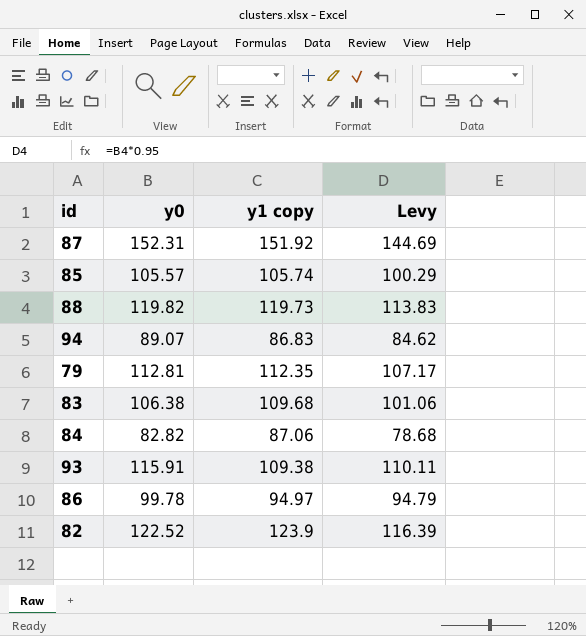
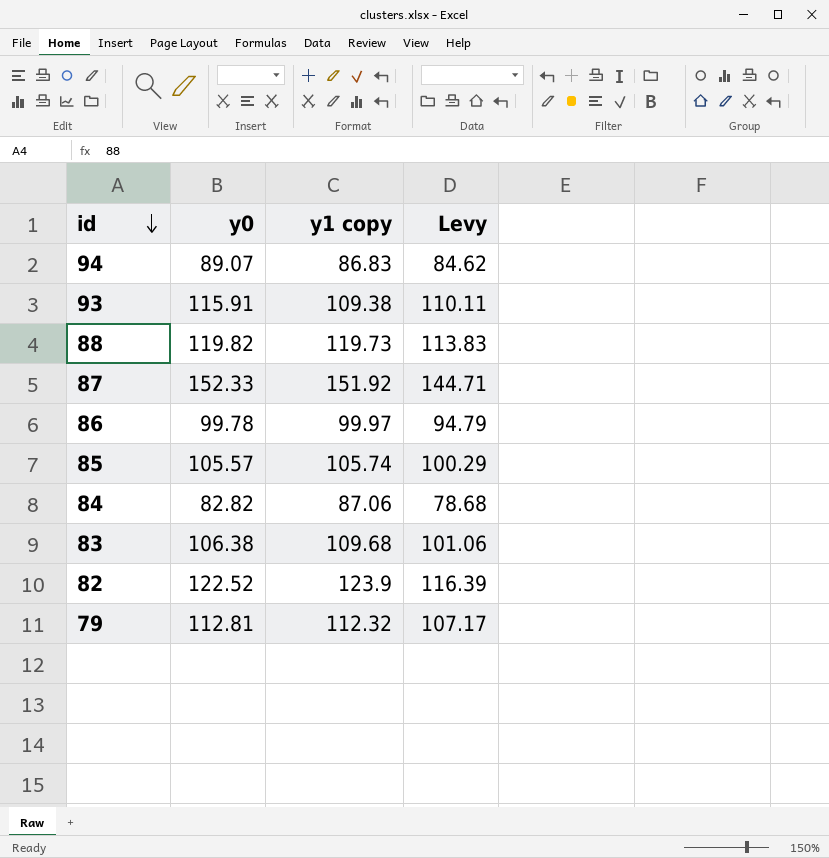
row order: none -> id descending
87 | y0: 152.31 -> 152.33
87 | Levy: 144.69 -> 144.71
86 | y1 copy: 94.97 -> 99.97
79 | y1 copy: 112.35 -> 112.32

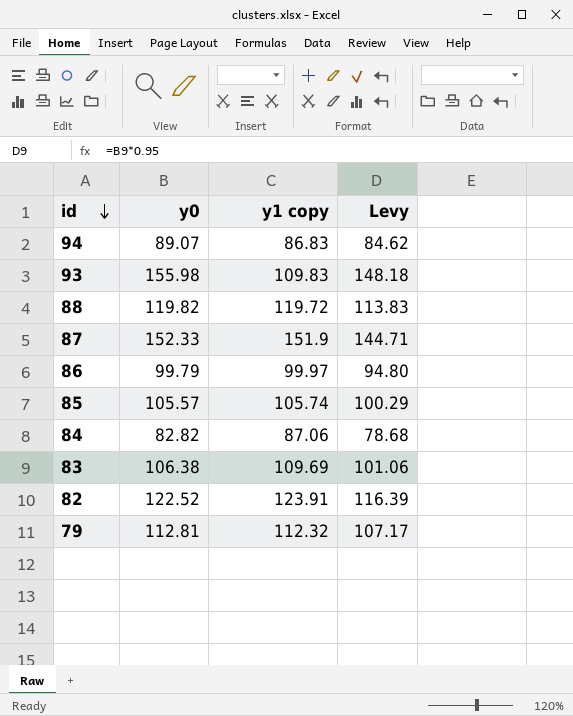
93 | y0: 115.91 -> 155.98
93 | y1 copy: 109.38 -> 109.83
93 | Levy: 110.11 -> 148.18
88 | y1 copy: 119.73 -> 119.72
87 | y1 copy: 151.92 -> 151.9
86 | y0: 99.78 -> 99.79
86 | Levy: 94.79 -> 94.80
83 | y1 copy: 109.68 -> 109.69
82 | y1 copy: 123.9 -> 123.91

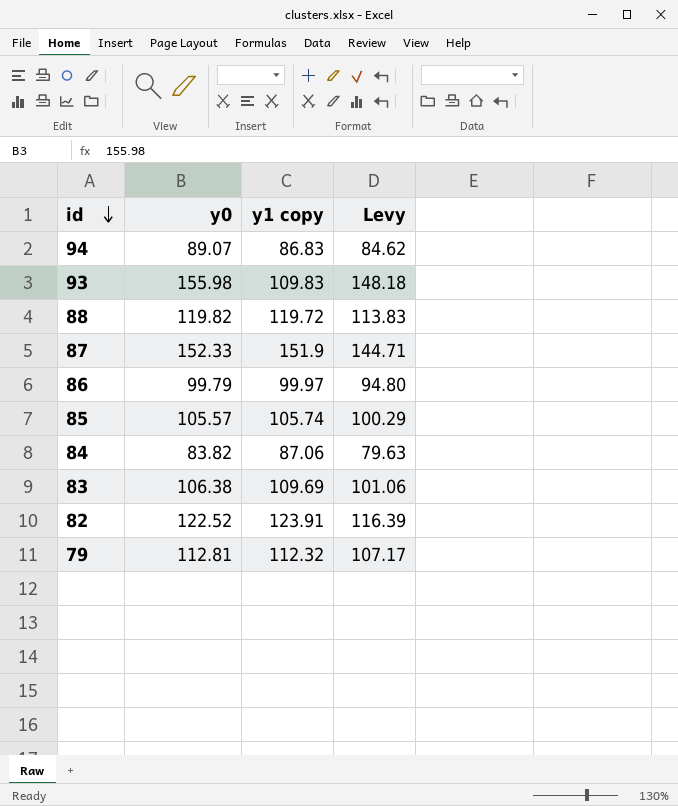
84 | y0: 82.82 -> 83.82
84 | Levy: 78.68 -> 79.63

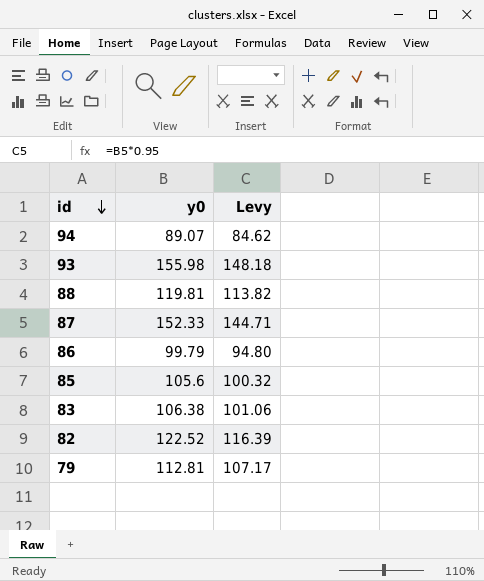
column y1 copy | position: 3 -> none
row 84: 83.82 | 87.06 | 79.63 -> none
88 | y0: 119.82 -> 119.81
88 | Levy: 113.83 -> 113.82
85 | y0: 105.57 -> 105.6
85 | Levy: 100.29 -> 100.32

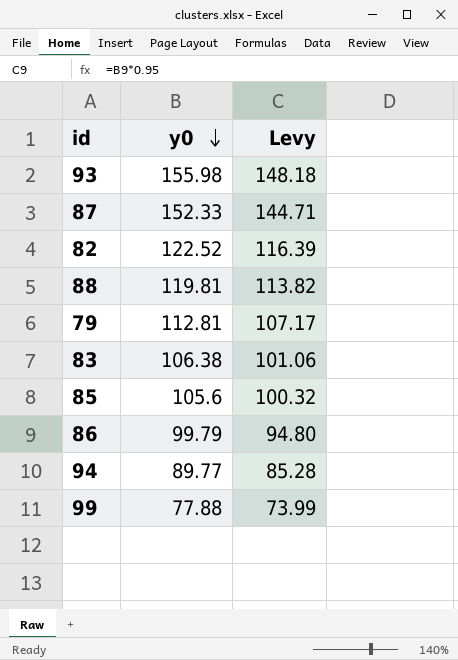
row order: id descending -> y0 descending
94 | y0: 89.07 -> 89.77
94 | Levy: 84.62 -> 85.28
row 99: none -> 77.88 | 73.99

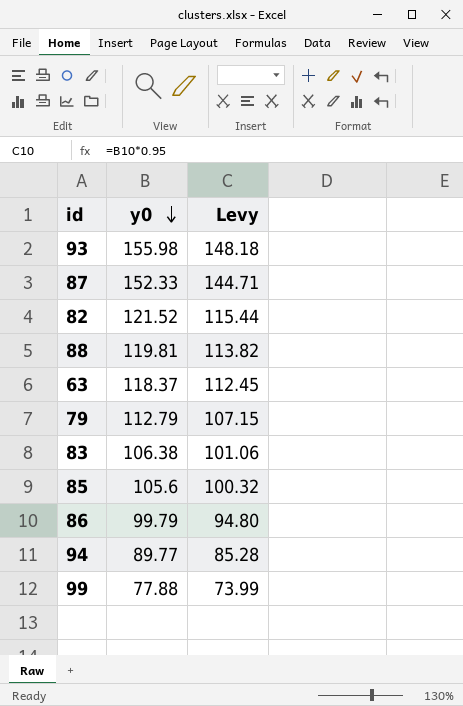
82 | y0: 122.52 -> 121.52
82 | Levy: 116.39 -> 115.44
row 63: none -> 118.37 | 112.45
79 | y0: 112.81 -> 112.79
79 | Levy: 107.17 -> 107.15

